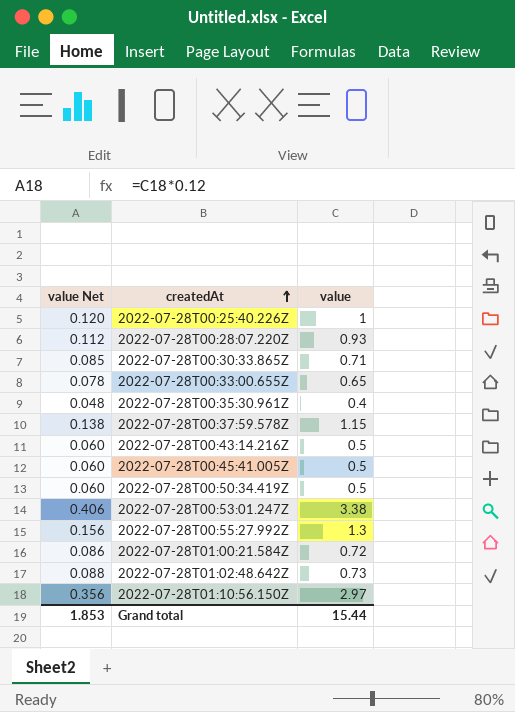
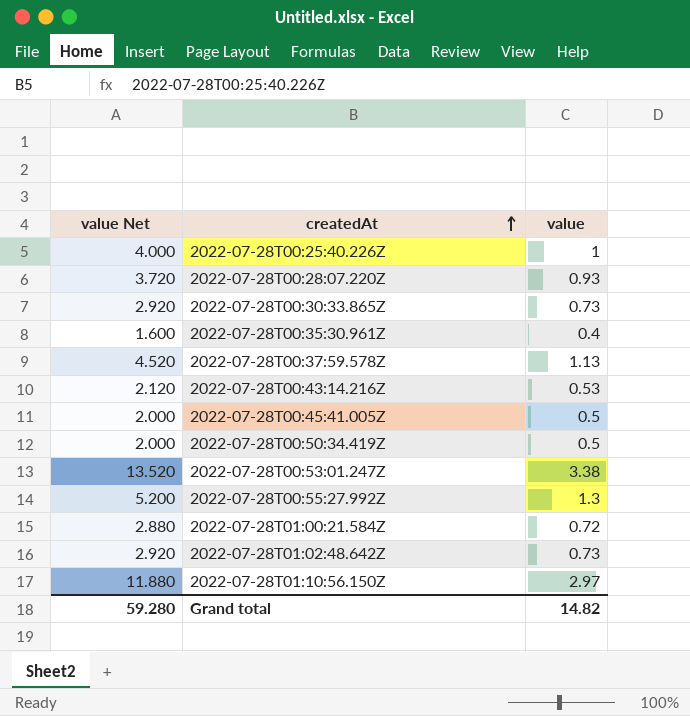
column value Net | formula: [value] * 0.12 -> [value] * 4
row 2022-07-28T00:33:00.655Z: 0.078 | 0.65 -> none
2022-07-28T00:30:33.865Z | value: 0.71 -> 0.73
2022-07-28T00:37:59.578Z | value: 1.15 -> 1.13
2022-07-28T00:43:14.216Z | value: 0.5 -> 0.53
Grand total | value Net: 1.853 -> 59.280
Grand total | value: 15.44 -> 14.82

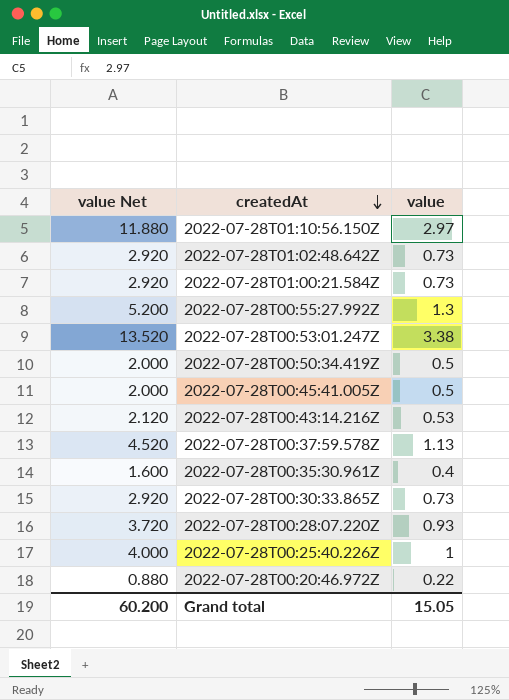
row order: createdAt ascending -> createdAt descending
2022-07-28T01:00:21.584Z | value Net: 2.880 -> 2.920
2022-07-28T01:00:21.584Z | value: 0.72 -> 0.73
row 2022-07-28T00:20:46.972Z: none -> 0.880 | 0.22
Grand total | value Net: 59.280 -> 60.200
Grand total | value: 14.82 -> 15.05

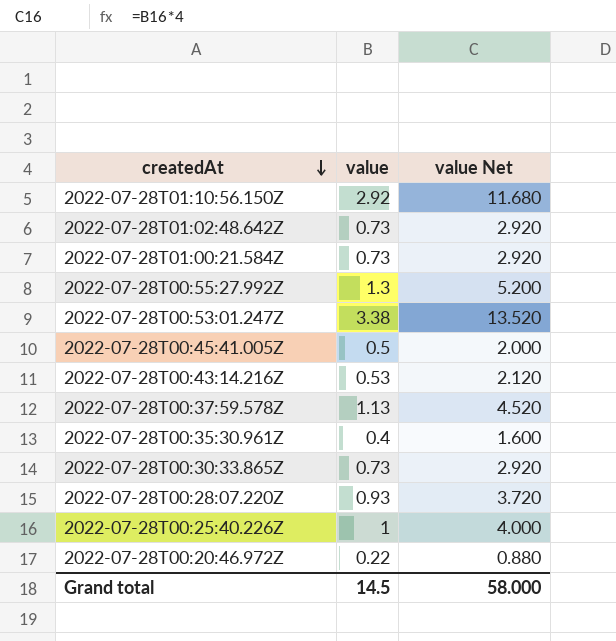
column value Net | position: 1 -> 3
row 2022-07-28T00:50:34.419Z: 2.000 | 0.5 -> none
2022-07-28T01:10:56.150Z | value: 2.97 -> 2.92
2022-07-28T01:10:56.150Z | value Net: 11.880 -> 11.680
Grand total | value: 15.05 -> 14.5
Grand total | value Net: 60.200 -> 58.000

